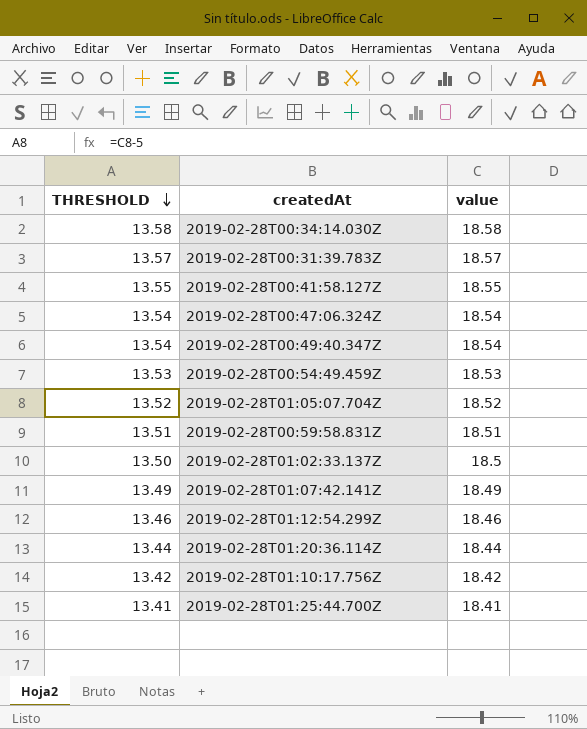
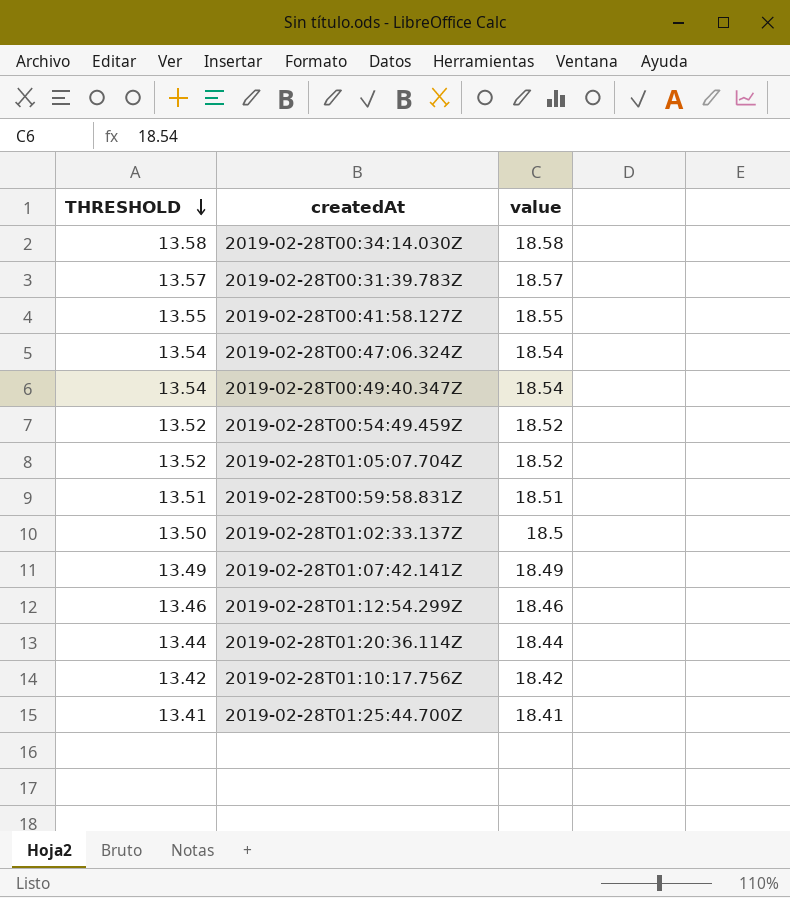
2019-02-28T00:54:49.459Z | THRESHOLD: 13.53 -> 13.52
2019-02-28T00:54:49.459Z | value: 18.53 -> 18.52

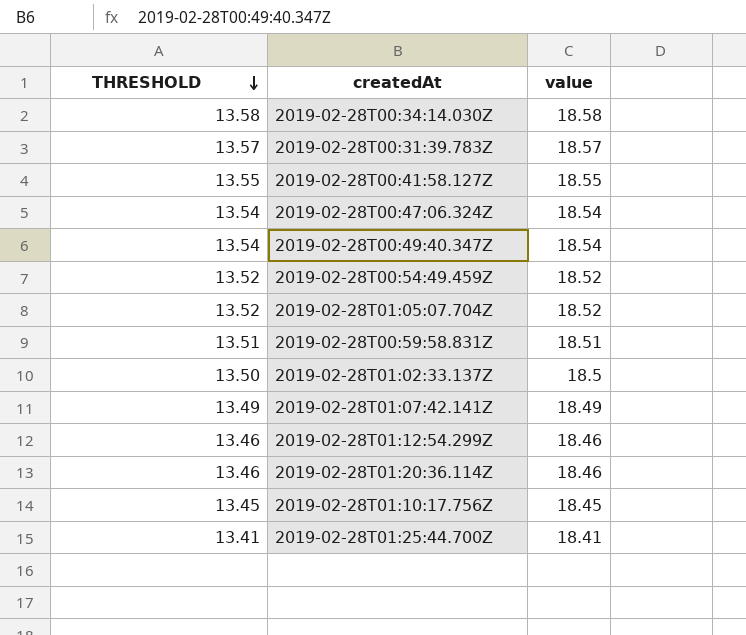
2019-02-28T01:20:36.114Z | THRESHOLD: 13.44 -> 13.46
2019-02-28T01:20:36.114Z | value: 18.44 -> 18.46
2019-02-28T01:10:17.756Z | THRESHOLD: 13.42 -> 13.45
2019-02-28T01:10:17.756Z | value: 18.42 -> 18.45

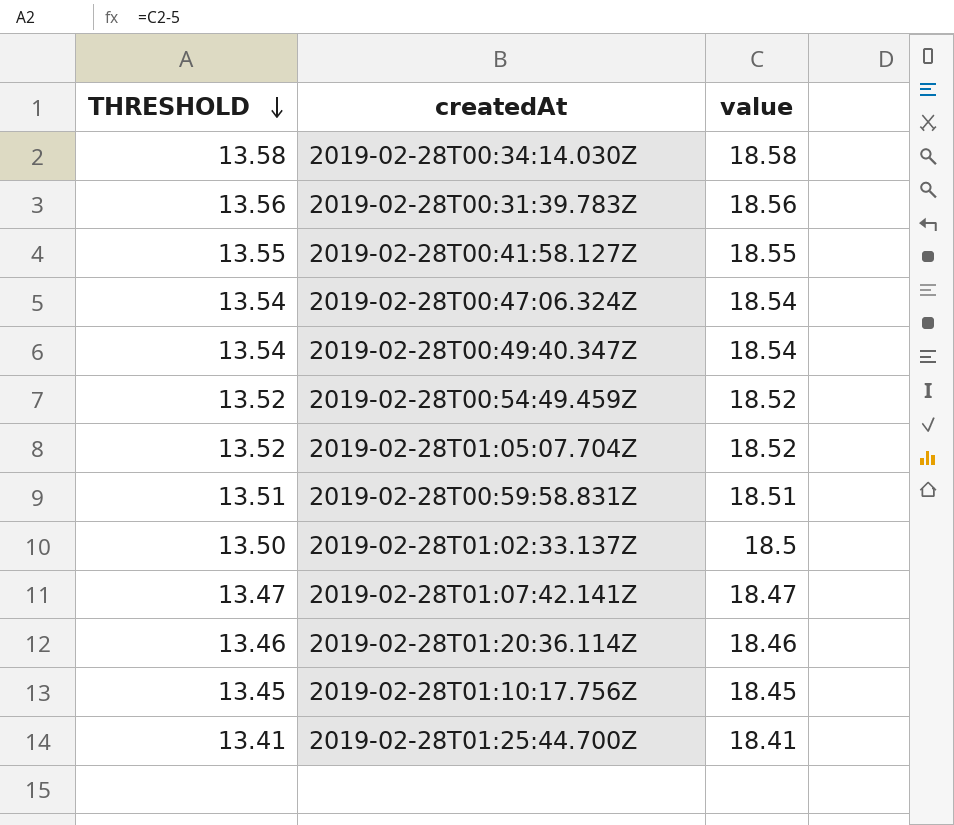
row 2019-02-28T01:12:54.299Z: 13.46 | 18.46 -> none
2019-02-28T00:31:39.783Z | THRESHOLD: 13.57 -> 13.56
2019-02-28T00:31:39.783Z | value: 18.57 -> 18.56
2019-02-28T01:07:42.141Z | THRESHOLD: 13.49 -> 13.47
2019-02-28T01:07:42.141Z | value: 18.49 -> 18.47

